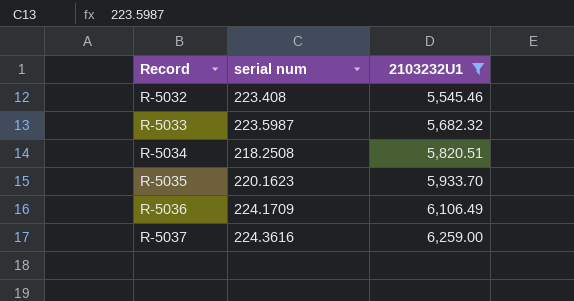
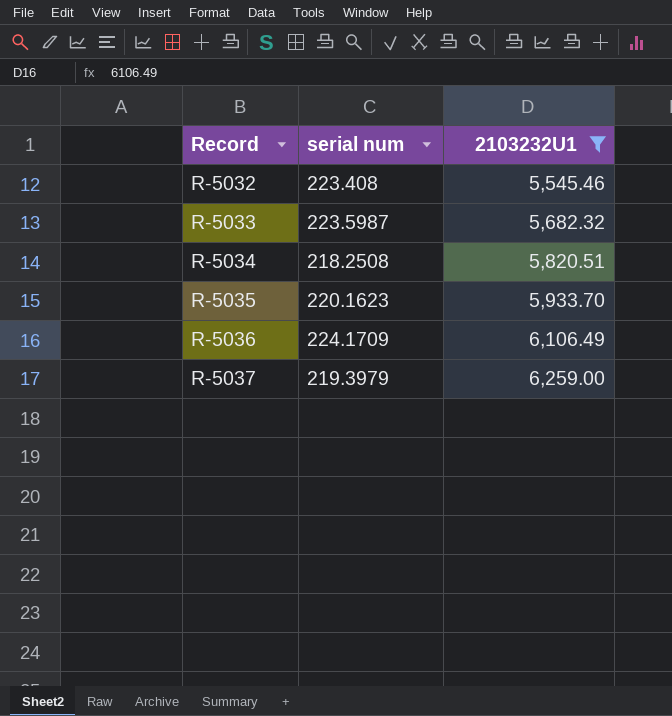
R-5037 | serial num: 224.3616 -> 219.3979

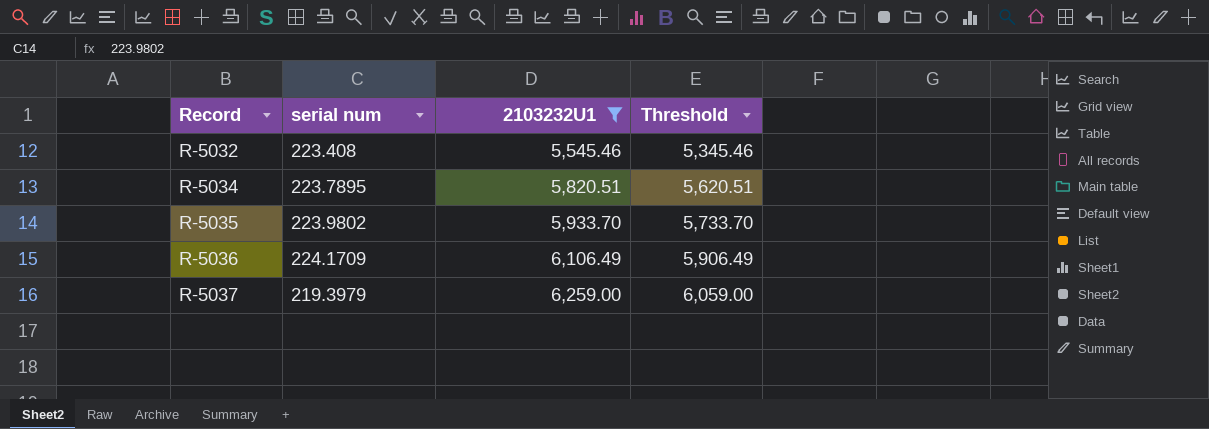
column Threshold | formula: none -> [2103232U1] - 200
row R-5033: 223.5987 | 5,682.32 -> none
R-5034 | serial num: 218.2508 -> 223.7895
R-5035 | serial num: 220.1623 -> 223.9802

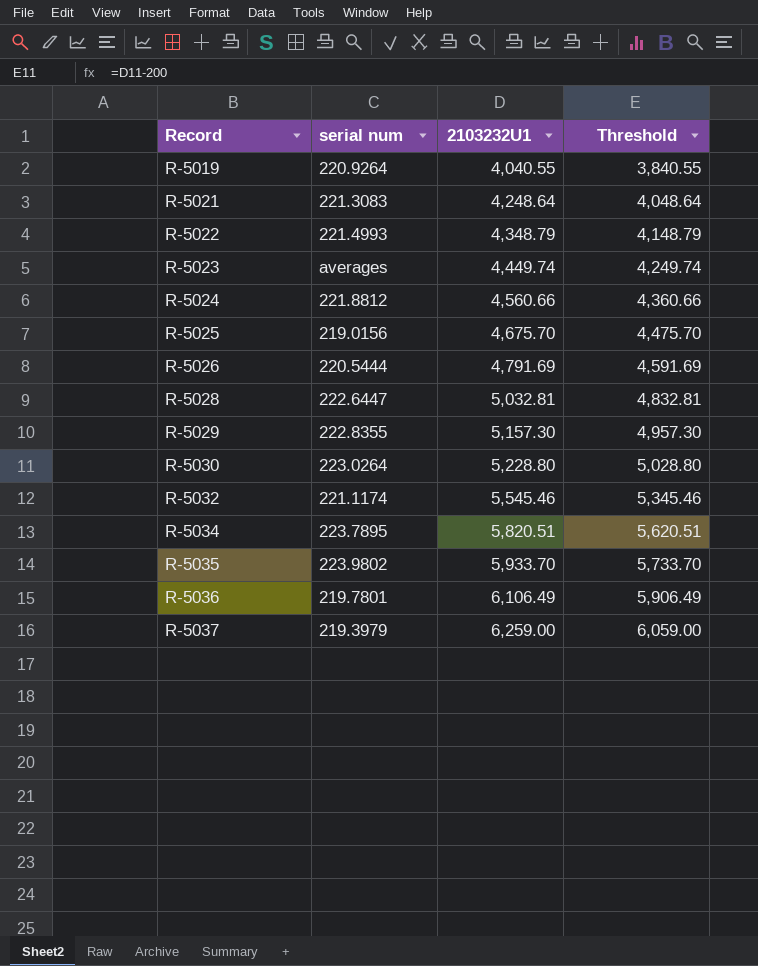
filter: 2103232U1 >= 5,545.46 -> none
R-5032 | serial num: 223.408 -> 221.1174
R-5036 | serial num: 224.1709 -> 219.7801

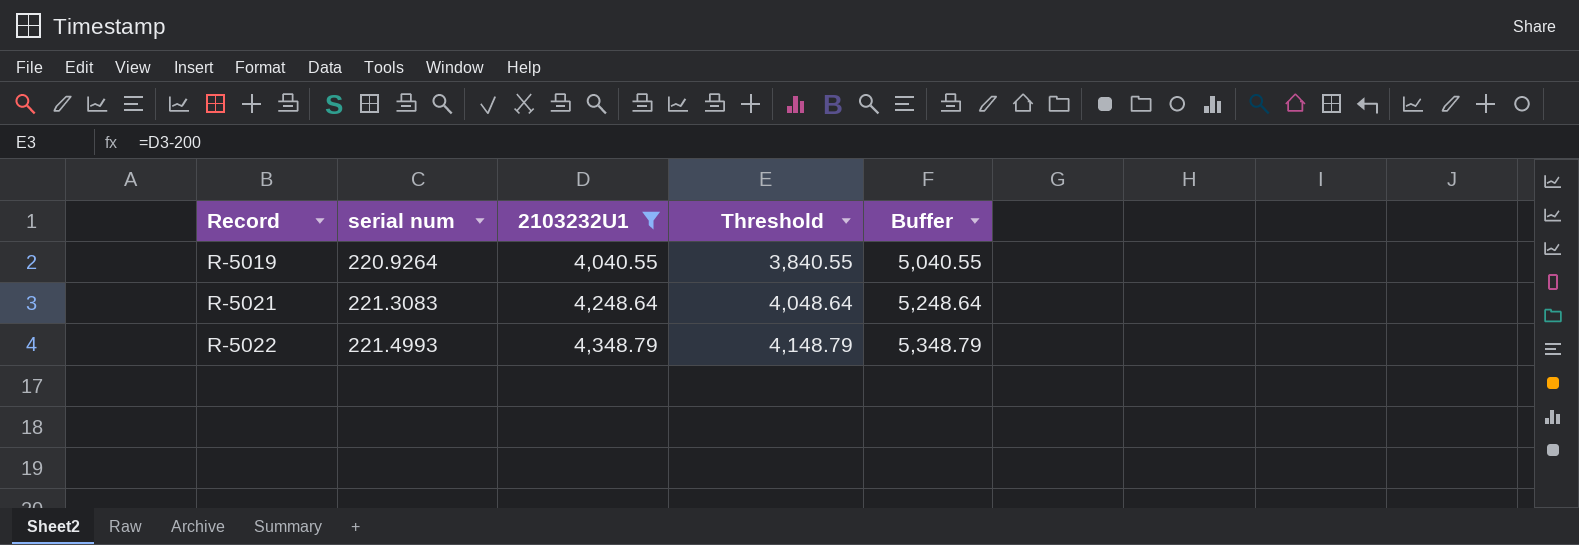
filter: none -> 2103232U1 <= 4,348.79
column Buffer | formula: none -> [2103232U1] + 1000

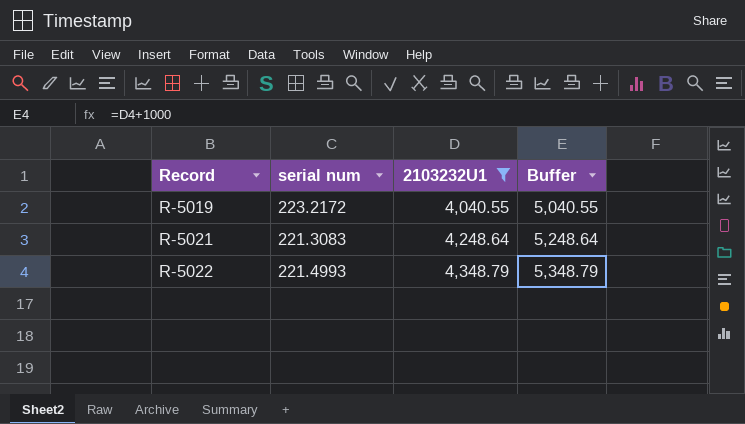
column Threshold | formula: [2103232U1] - 200 -> none
R-5019 | serial num: 220.9264 -> 223.2172

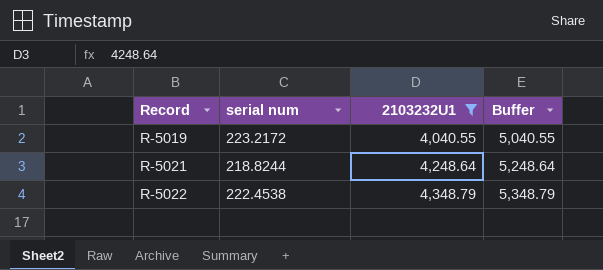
R-5021 | serial num: 221.3083 -> 218.8244
R-5022 | serial num: 221.4993 -> 222.4538

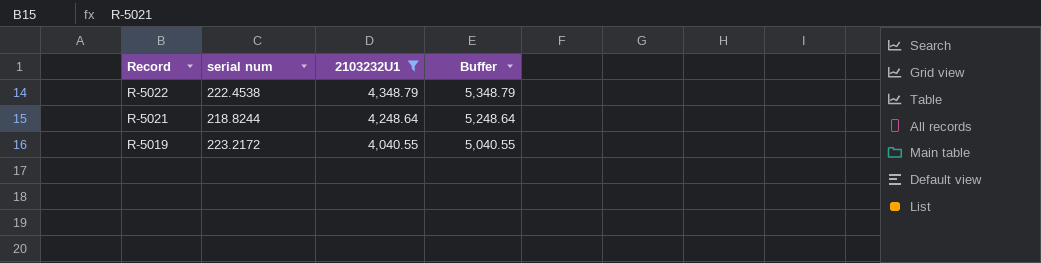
row order: Record ascending -> Record descending

